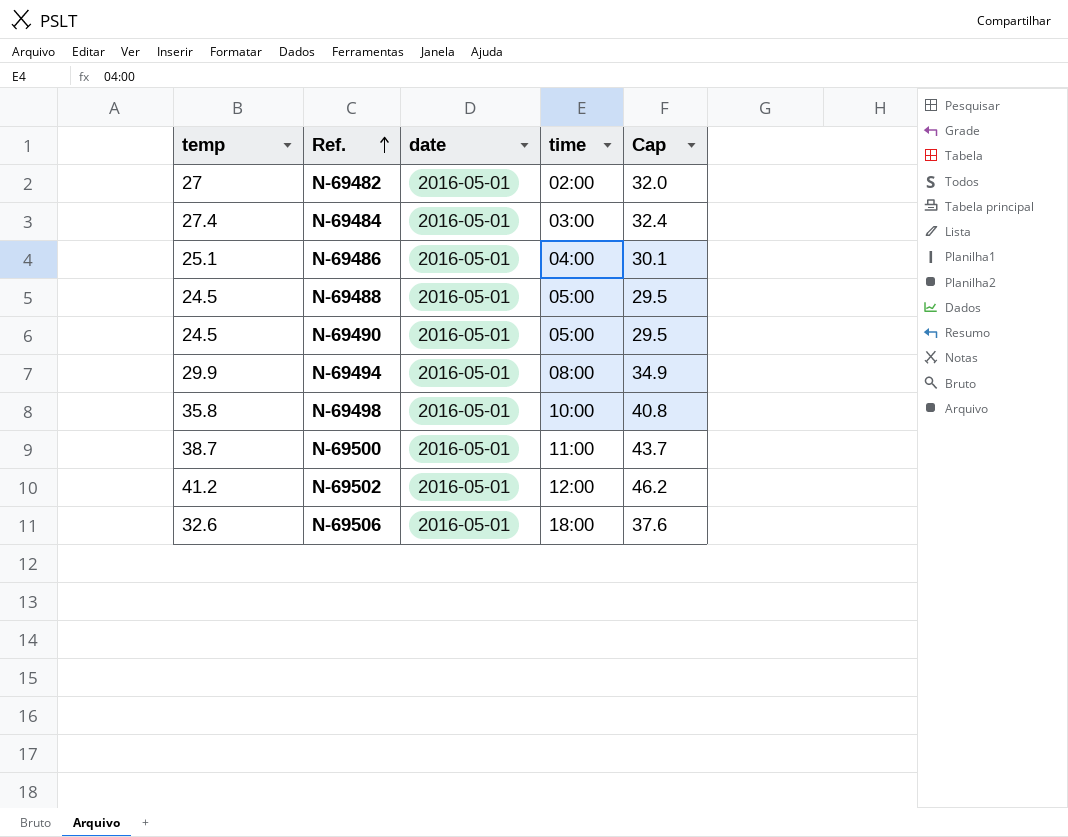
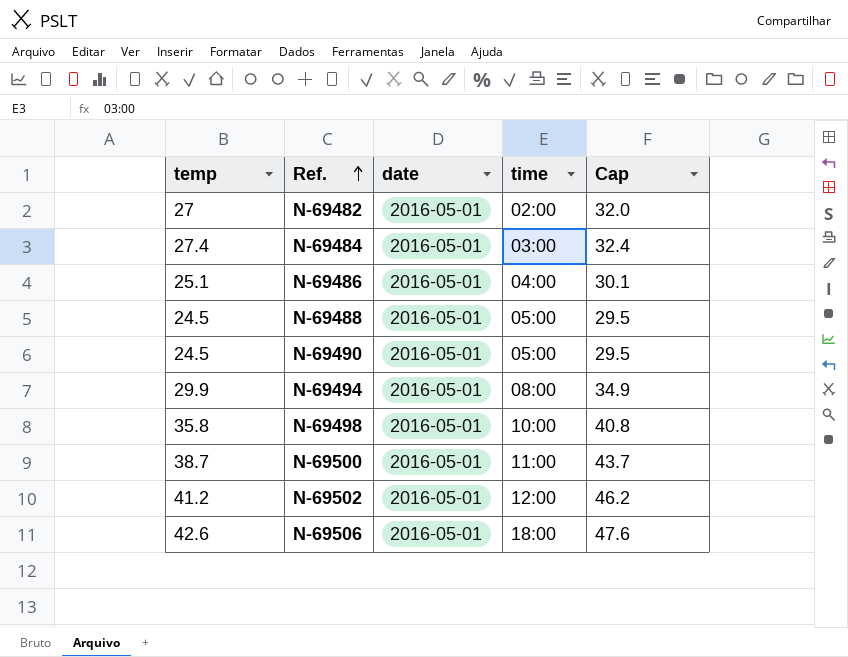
N-69506 | temp: 32.6 -> 42.6
N-69506 | Cap: 37.6 -> 47.6

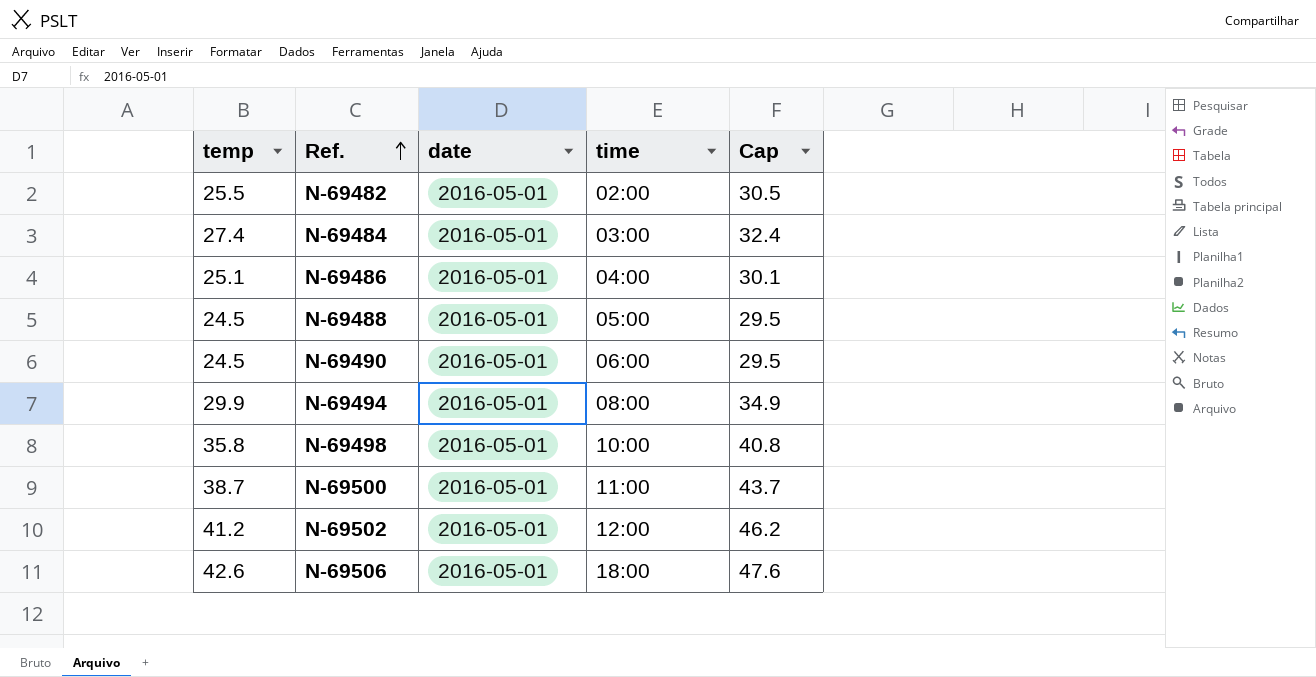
N-69482 | temp: 27 -> 25.5
N-69482 | Cap: 32.0 -> 30.5
N-69490 | time: 05:00 -> 06:00

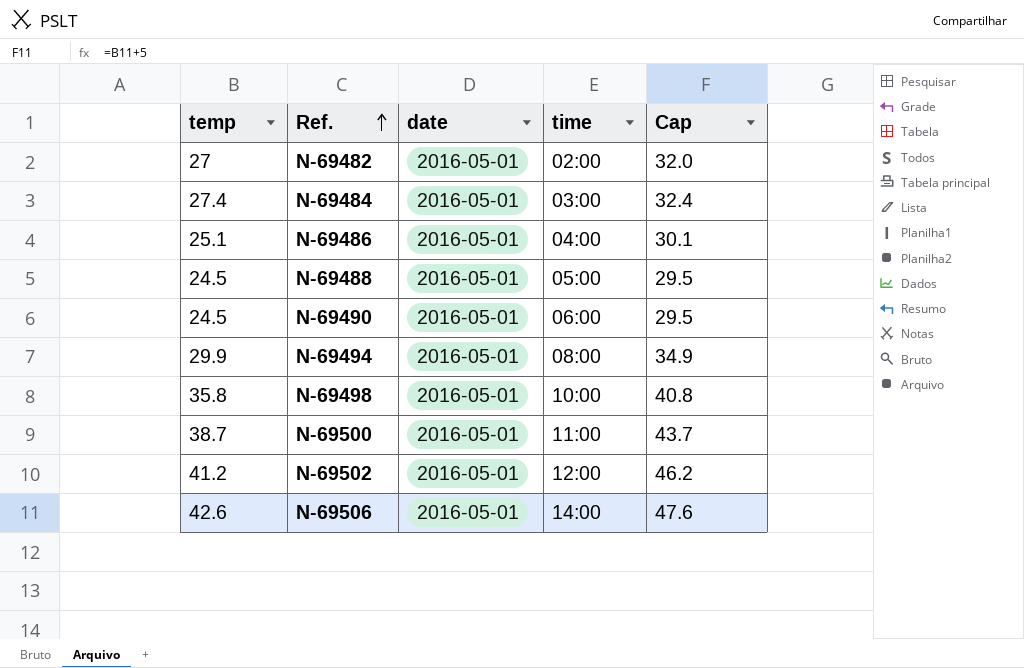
N-69482 | temp: 25.5 -> 27
N-69482 | Cap: 30.5 -> 32.0
N-69506 | time: 18:00 -> 14:00

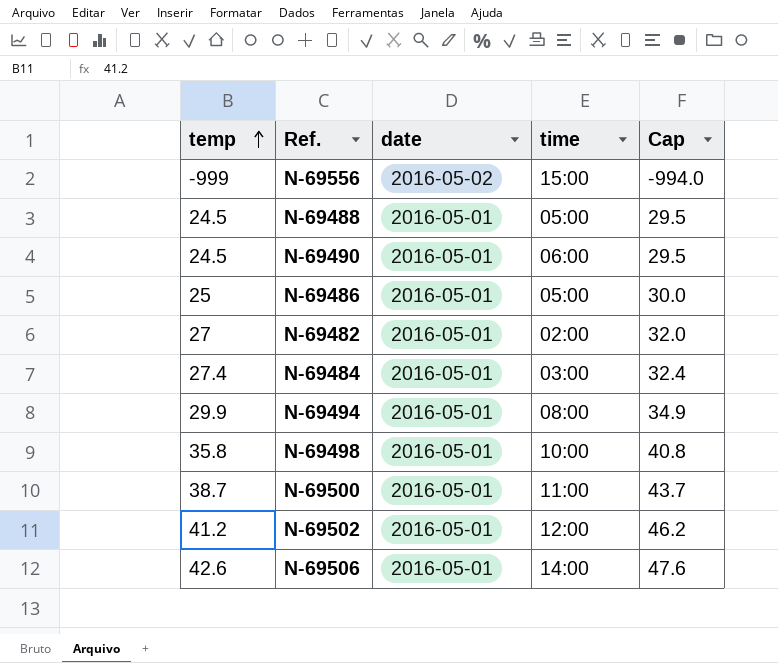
row order: Ref. ascending -> temp ascending
row N-69556: none -> -999 | 2016-05-02 | 15:00 | -994.0
N-69486 | temp: 25.1 -> 25
N-69486 | time: 04:00 -> 05:00
N-69486 | Cap: 30.1 -> 30.0

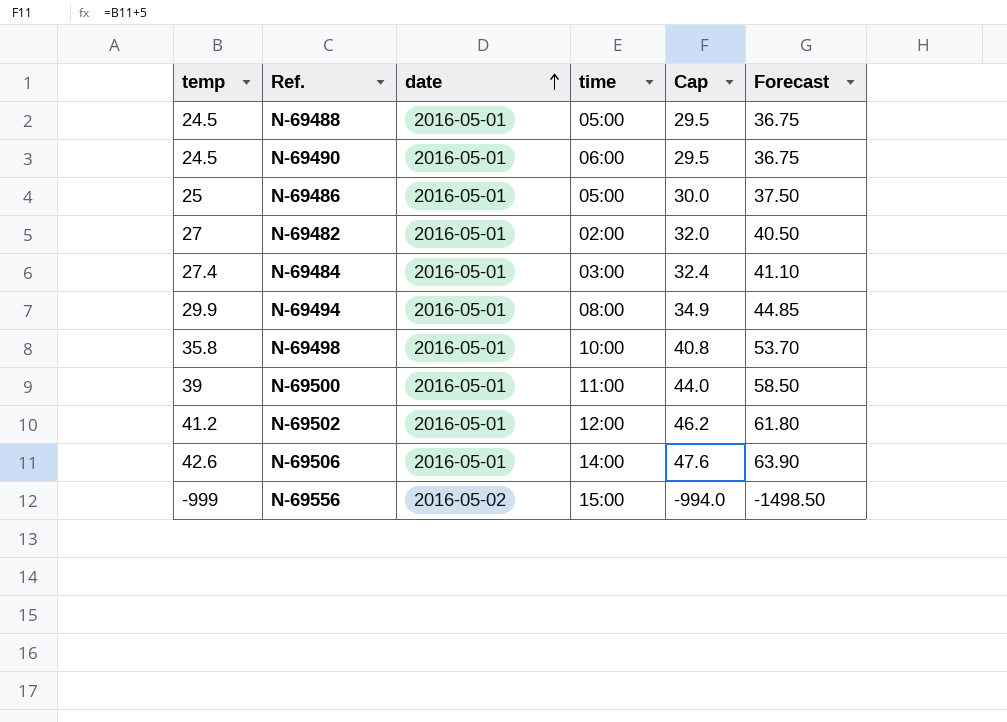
row order: temp ascending -> date ascending
column Forecast | formula: none -> [temp] * 1.5
N-69500 | temp: 38.7 -> 39
N-69500 | Cap: 43.7 -> 44.0

